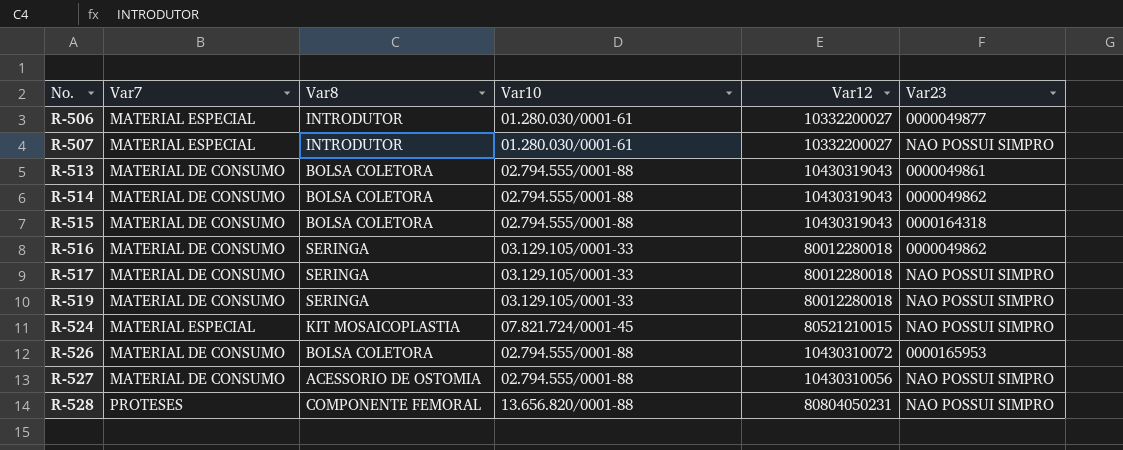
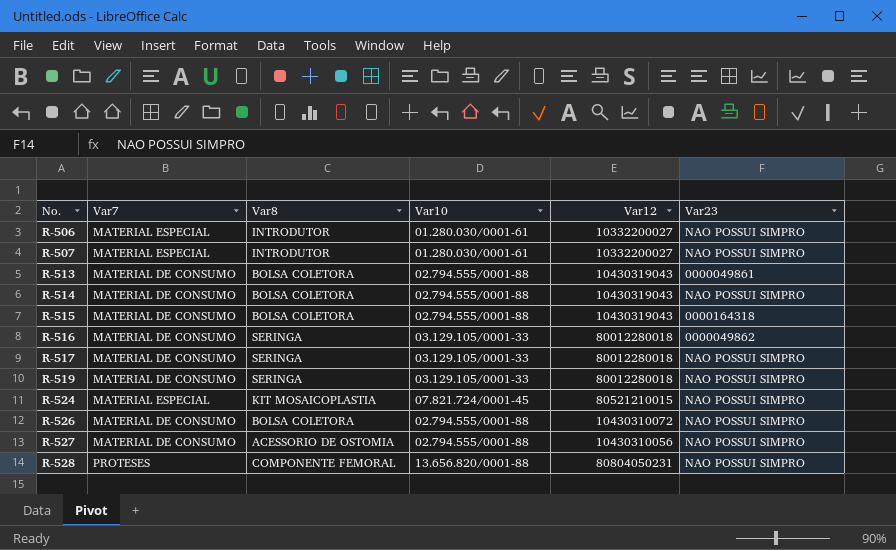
R-506 | Var23: 0000049877 -> NAO POSSUI SIMPRO
R-514 | Var23: 0000049862 -> NAO POSSUI SIMPRO
R-526 | Var23: 0000165953 -> NAO POSSUI SIMPRO

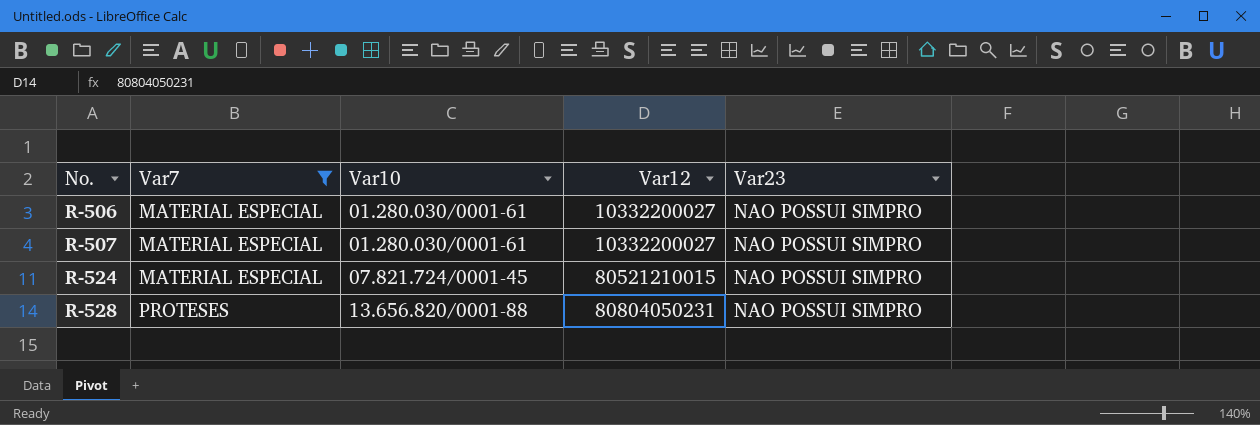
filter: none -> Var7 != MATERIAL DE CONSUMO
column Var8 | position: 3 -> none

